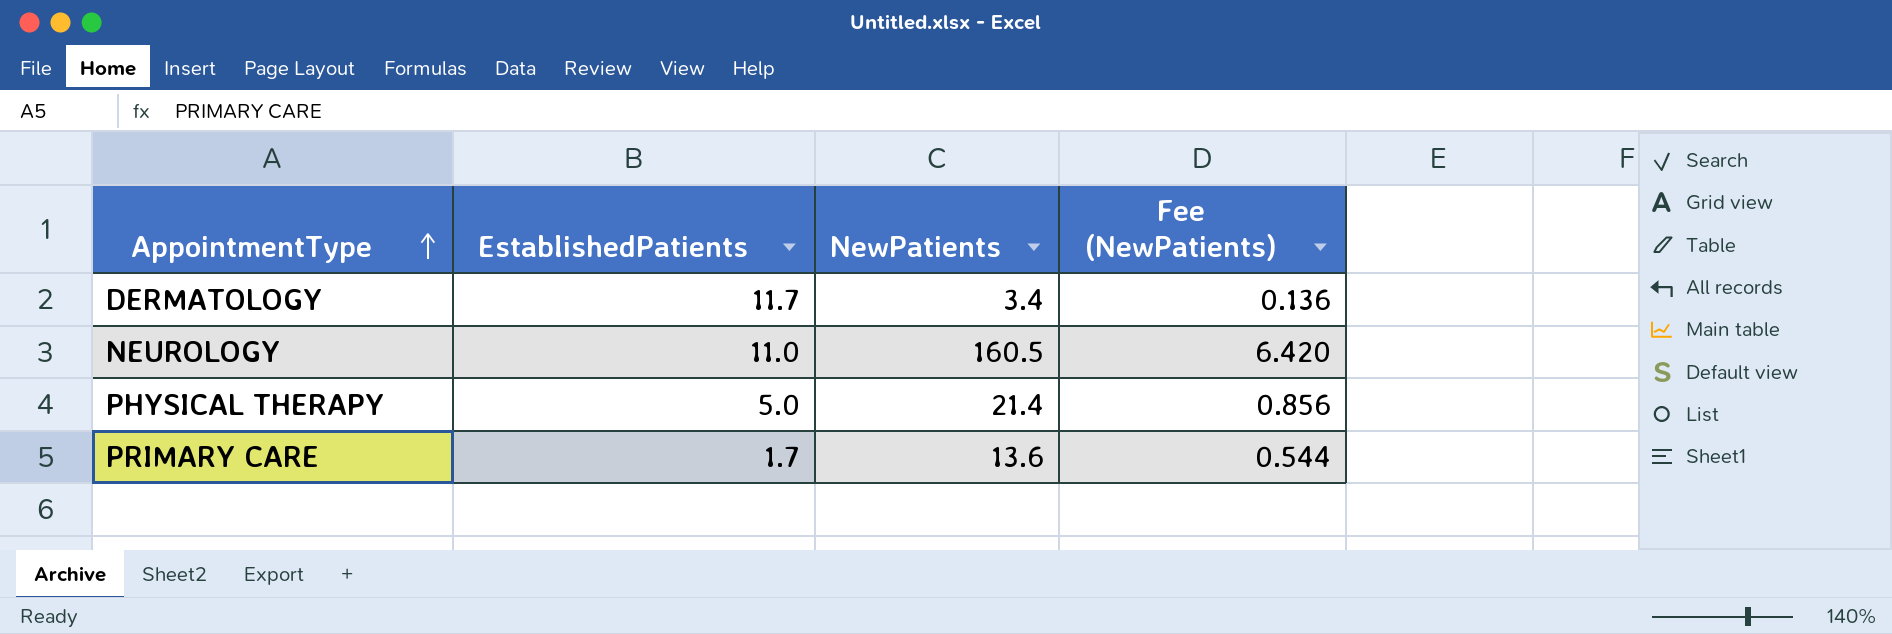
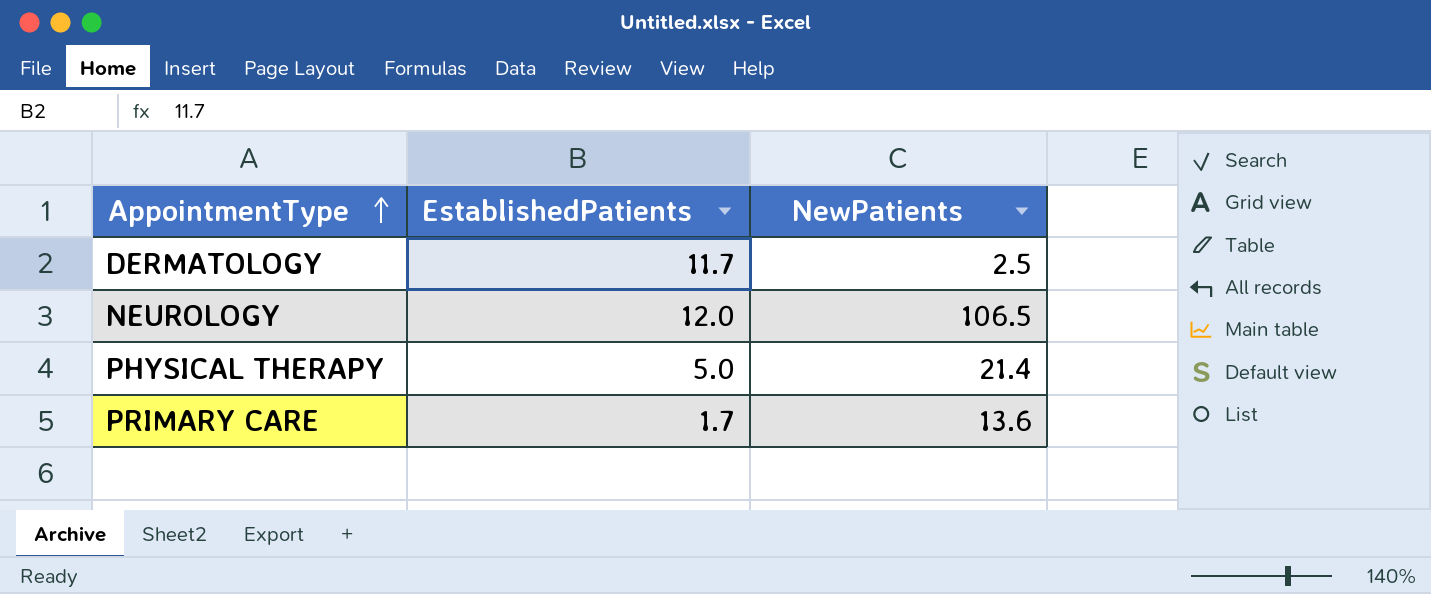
column Fee (NewPatients) | formula: [NewPatients] * 0.04 -> none
DERMATOLOGY | NewPatients: 3.4 -> 2.5
NEUROLOGY | EstablishedPatients: 11.0 -> 12.0
NEUROLOGY | NewPatients: 160.5 -> 106.5

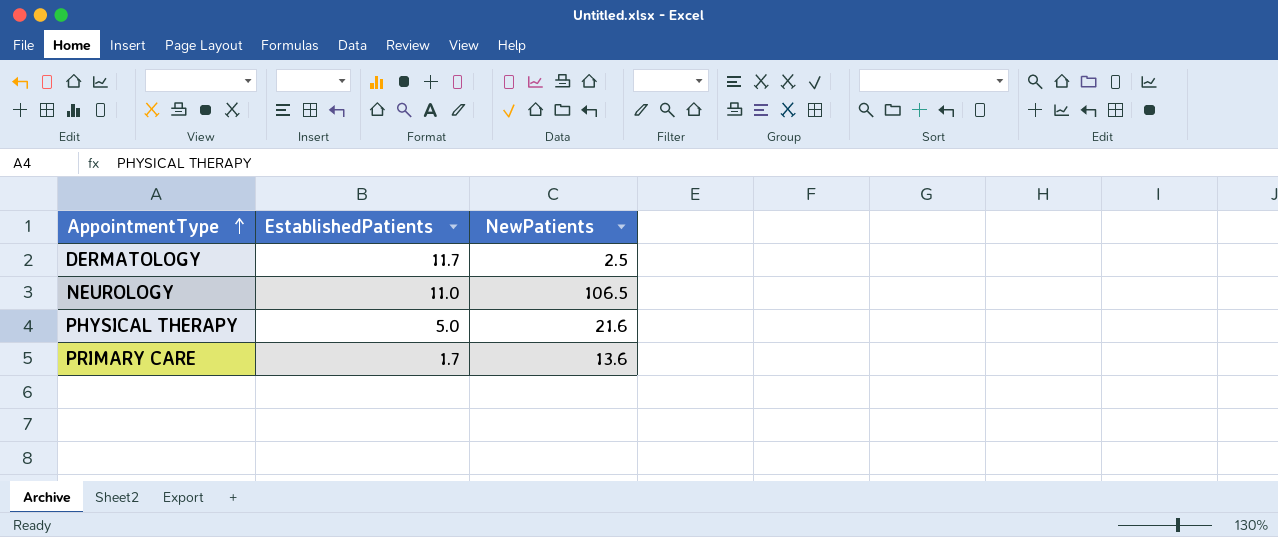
NEUROLOGY | EstablishedPatients: 12.0 -> 11.0
PHYSICAL THERAPY | NewPatients: 21.4 -> 21.6

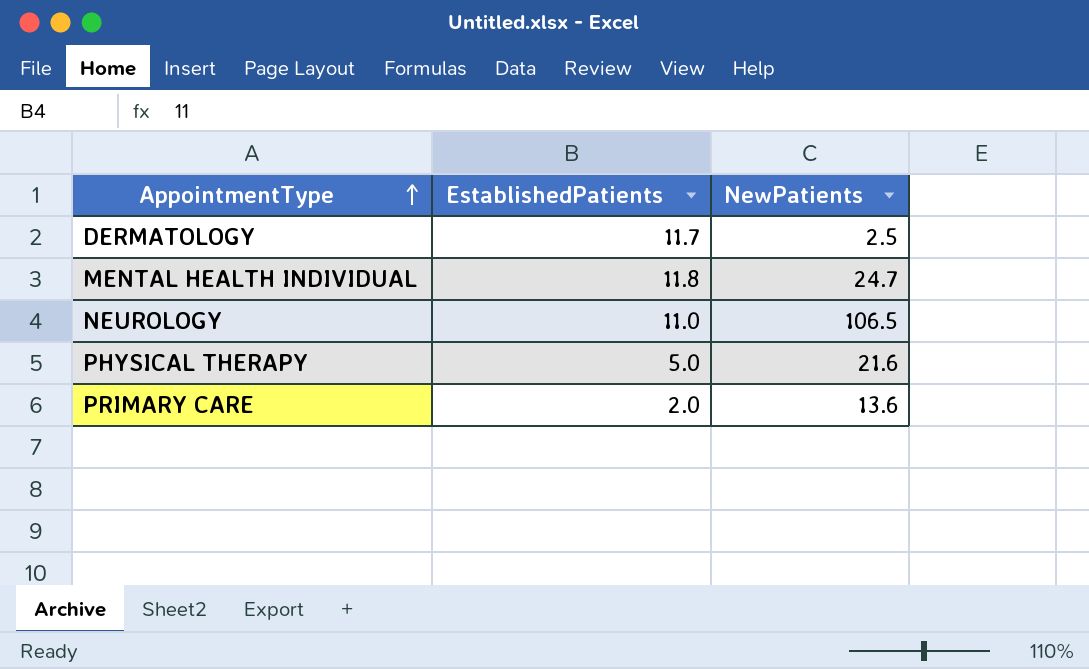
row MENTAL HEALTH INDIVIDUAL: none -> 11.8 | 24.7
PRIMARY CARE | EstablishedPatients: 1.7 -> 2.0

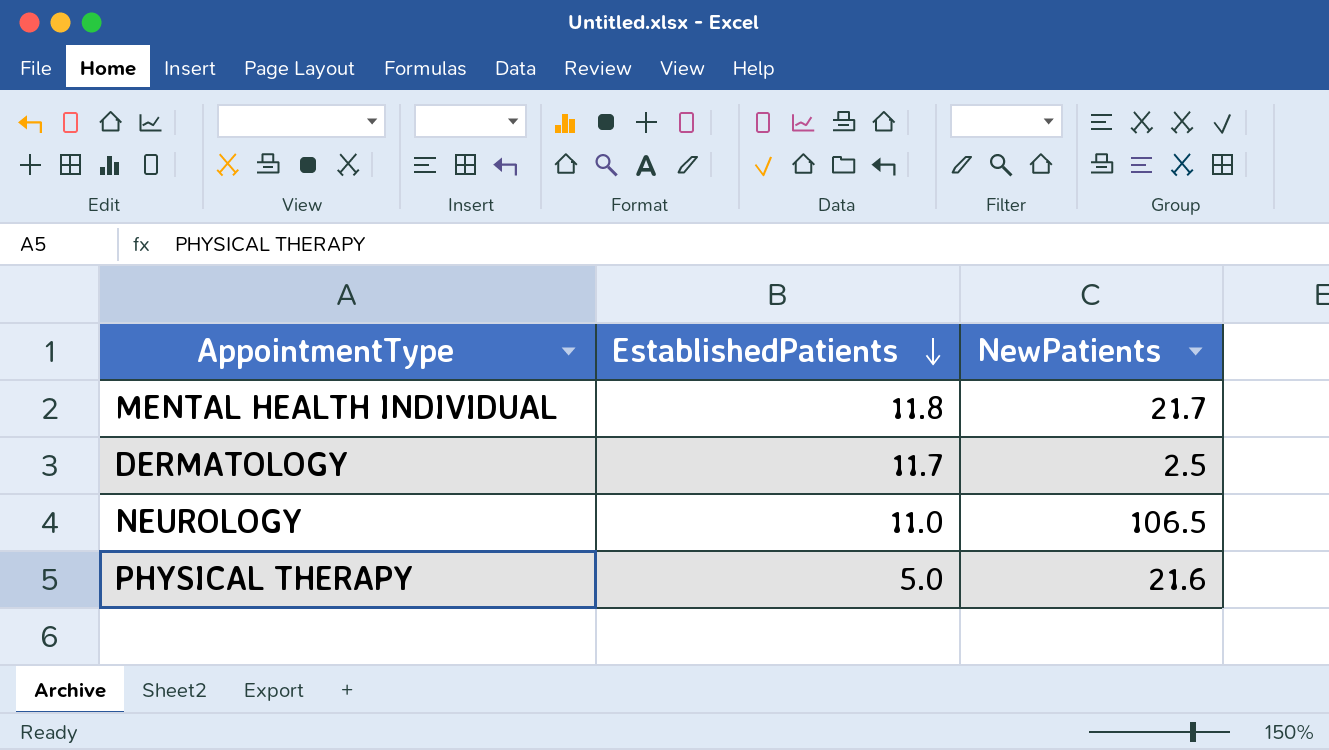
row order: AppointmentType ascending -> EstablishedPatients descending
row PRIMARY CARE: 2.0 | 13.6 -> none
MENTAL HEALTH INDIVIDUAL | NewPatients: 24.7 -> 21.7

